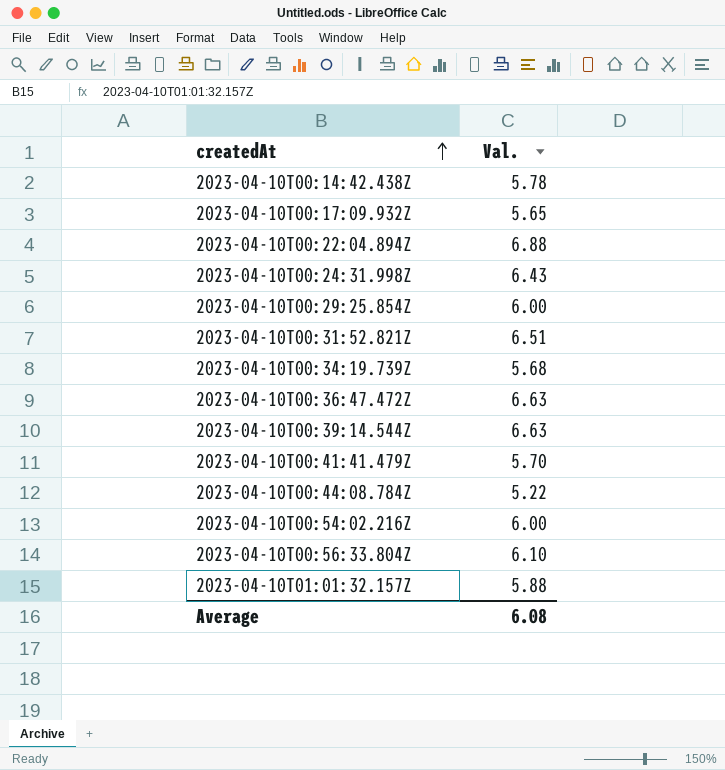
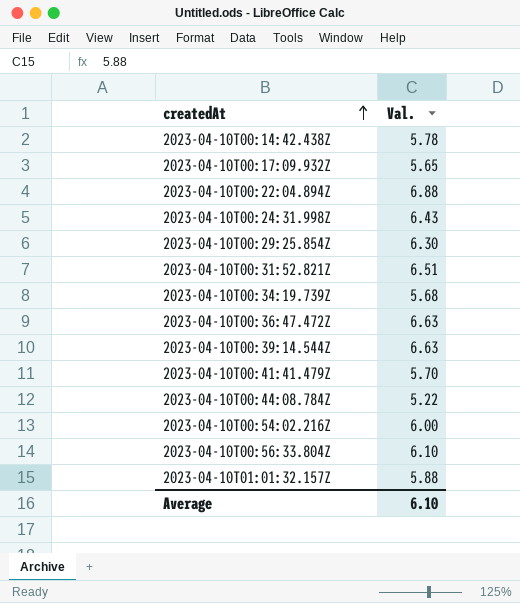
2023-04-10T00:29:25.854Z | Val.: 6.00 -> 6.30
Average | Val.: 6.08 -> 6.10

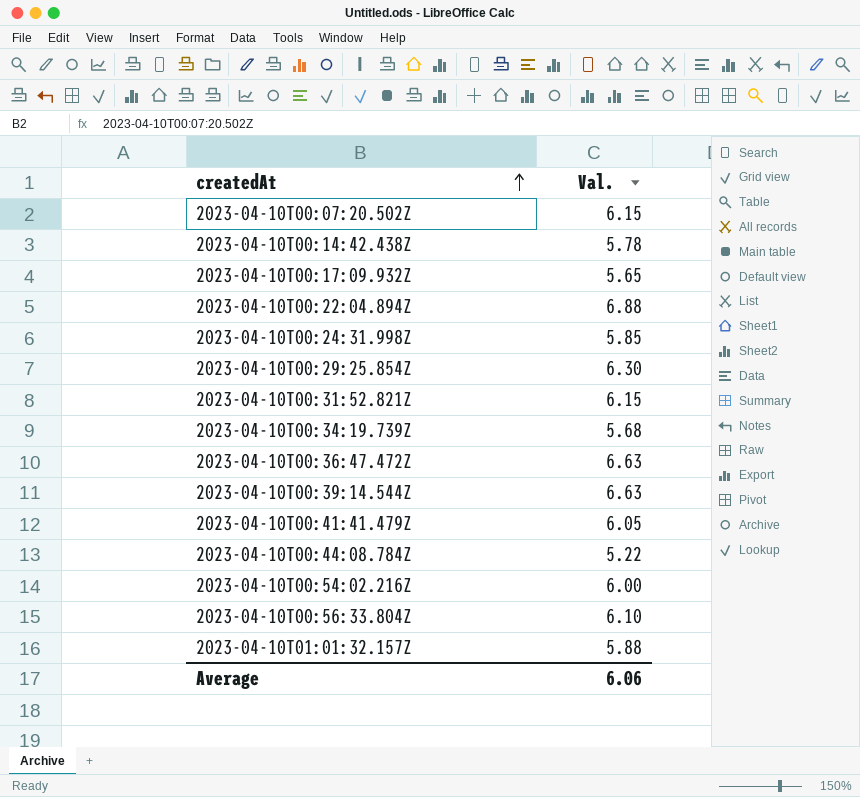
row 2023-04-10T00:07:20.502Z: none -> 6.15
2023-04-10T00:24:31.998Z | Val.: 6.43 -> 5.85
2023-04-10T00:31:52.821Z | Val.: 6.51 -> 6.15
2023-04-10T00:41:41.479Z | Val.: 5.70 -> 6.05
Average | Val.: 6.10 -> 6.06

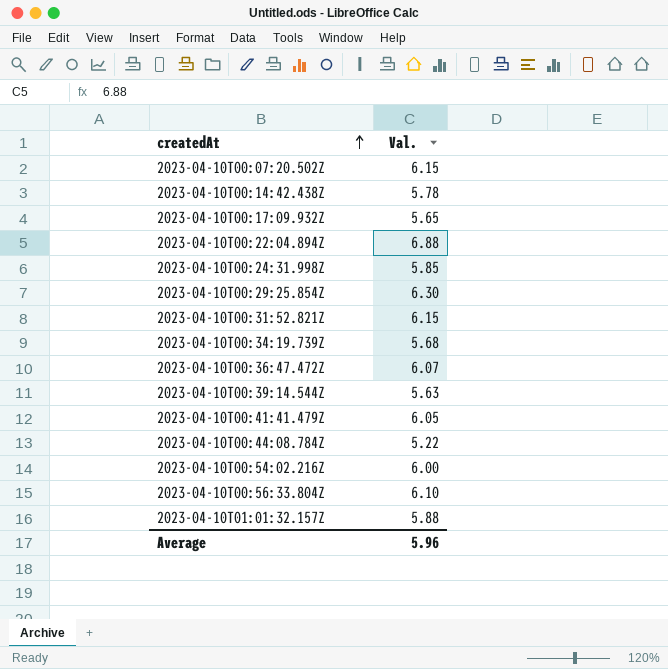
2023-04-10T00:36:47.472Z | Val.: 6.63 -> 6.07
2023-04-10T00:39:14.544Z | Val.: 6.63 -> 5.63
Average | Val.: 6.06 -> 5.96

